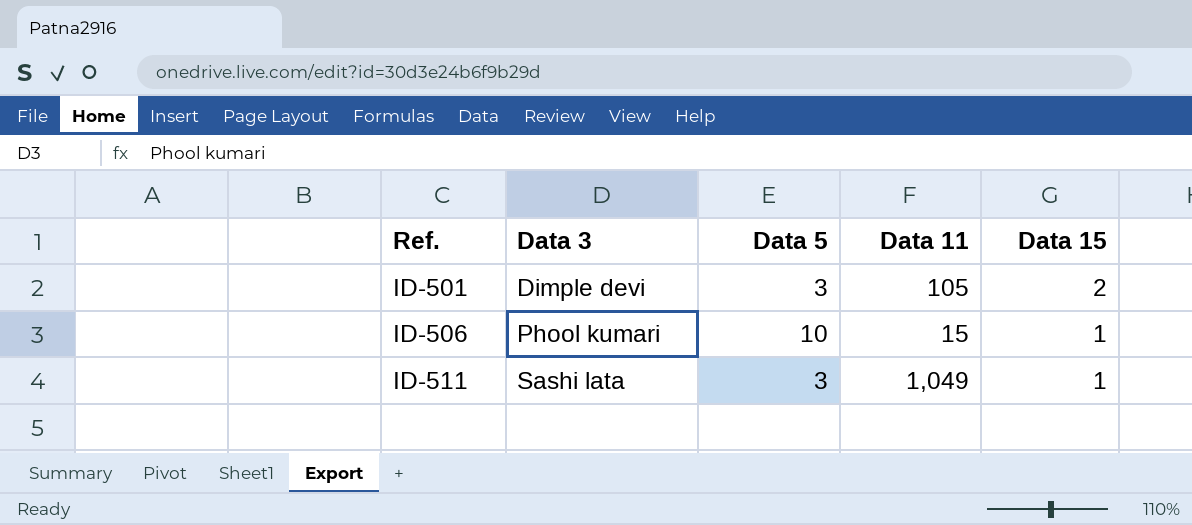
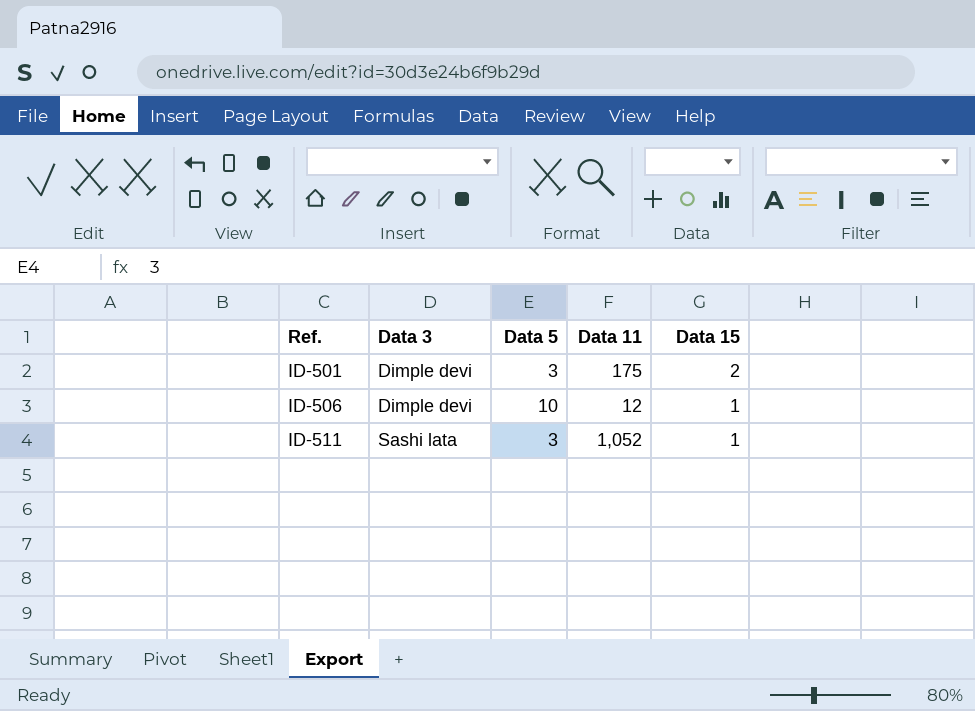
ID-501 | Data 11: 105 -> 175
ID-506 | Data 3: Phool kumari -> Dimple devi
ID-506 | Data 11: 15 -> 12
ID-511 | Data 11: 1,049 -> 1,052

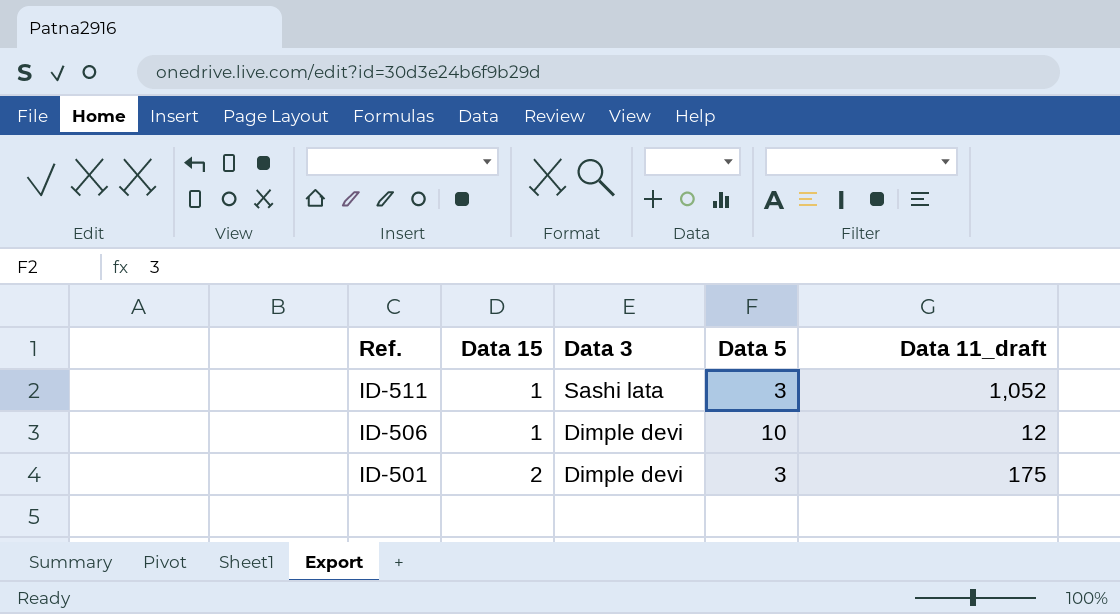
row order: Ref. ascending -> Ref. descending
column Data 15 | position: 5 -> 2
column name: Data 11 -> Data 11_draft

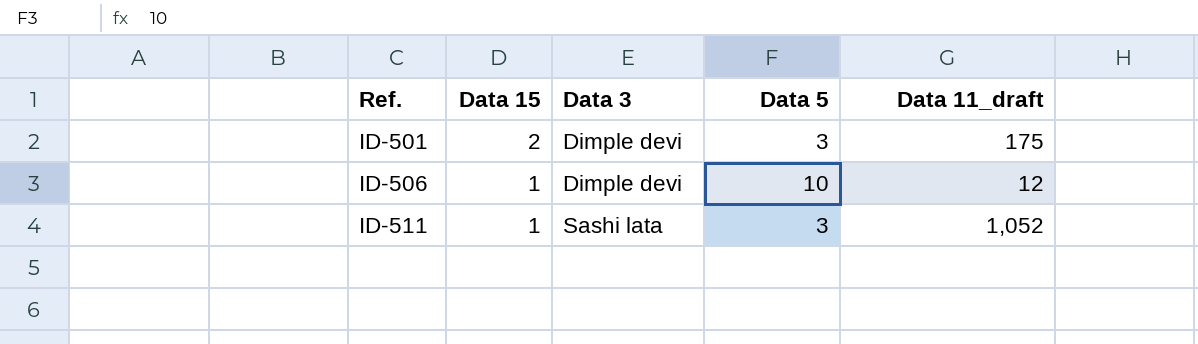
row order: Ref. descending -> Ref. ascending

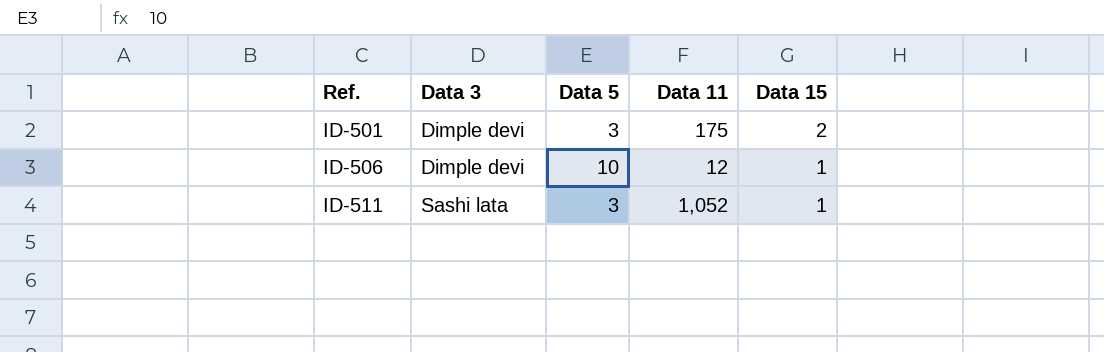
column name: Data 11_draft -> Data 11
column Data 15 | position: 2 -> 5

